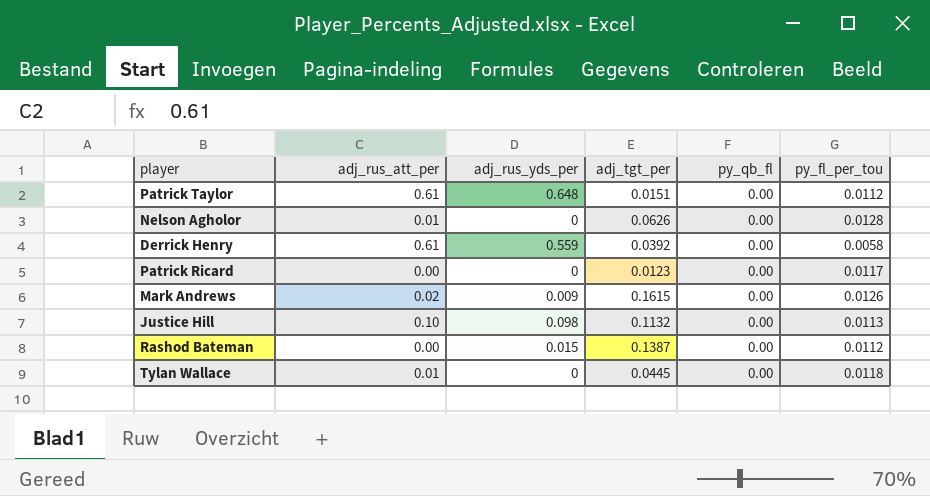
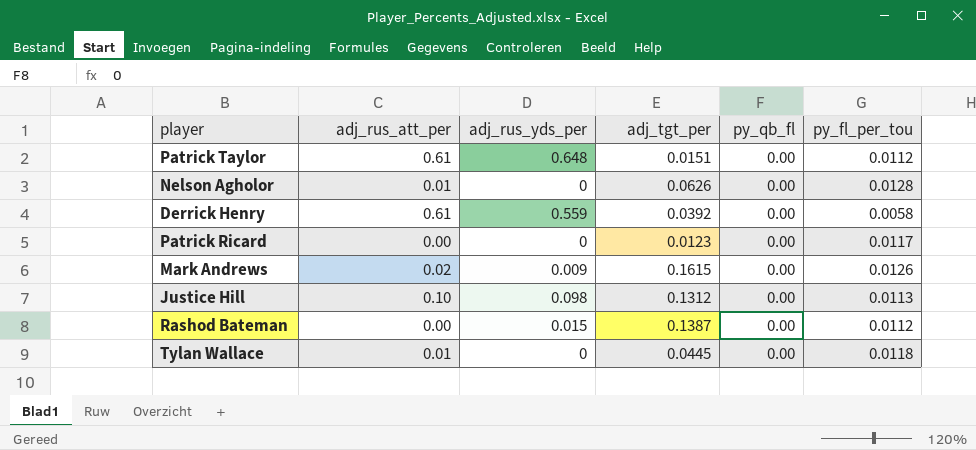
Justice Hill | adj_tgt_per: 0.1132 -> 0.1312

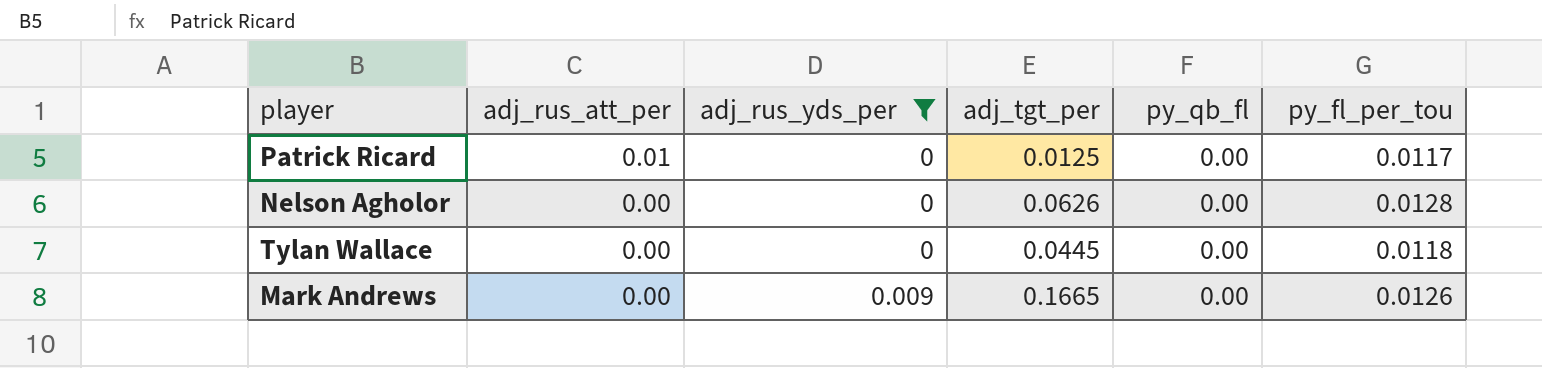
filter: none -> adj_rus_yds_per <= 0.009
row order: none -> adj_rus_att_per descending
Patrick Ricard | adj_rus_att_per: 0.00 -> 0.01
Patrick Ricard | adj_tgt_per: 0.0123 -> 0.0125
Nelson Agholor | adj_rus_att_per: 0.01 -> 0.00
Tylan Wallace | adj_rus_att_per: 0.01 -> 0.00
Mark Andrews | adj_rus_att_per: 0.02 -> 0.00
Mark Andrews | adj_tgt_per: 0.1615 -> 0.1665

